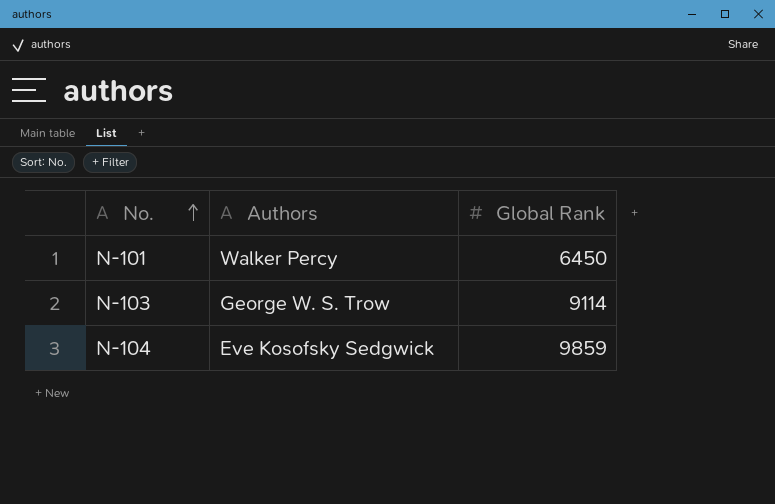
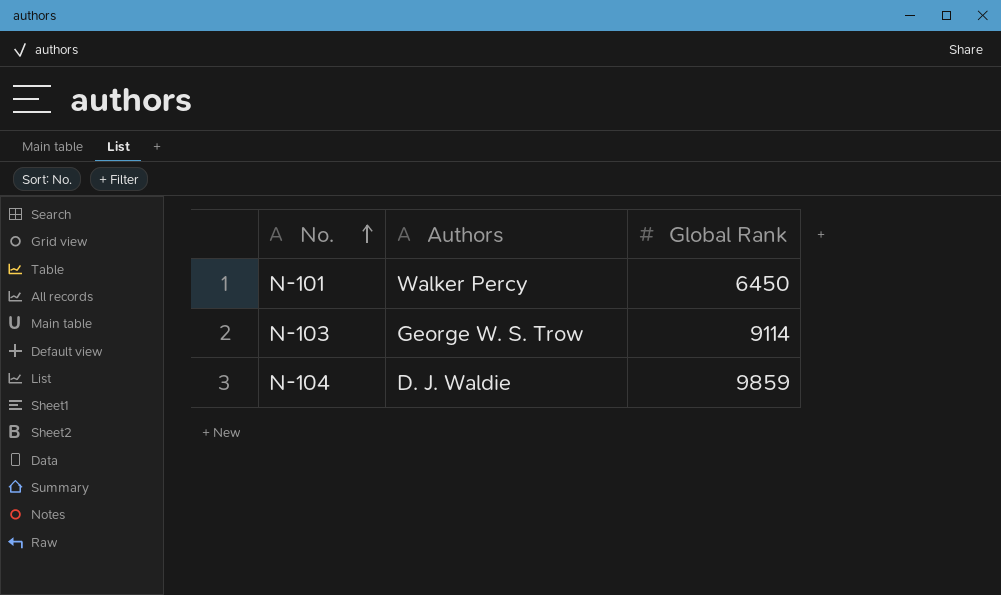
N-104 | Authors: Eve Kosofsky Sedgwick -> D. J. Waldie

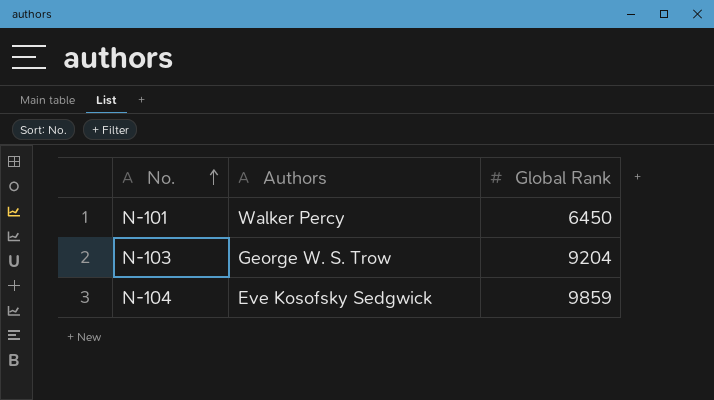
N-103 | Global Rank: 9114 -> 9204
N-104 | Authors: D. J. Waldie -> Eve Kosofsky Sedgwick

